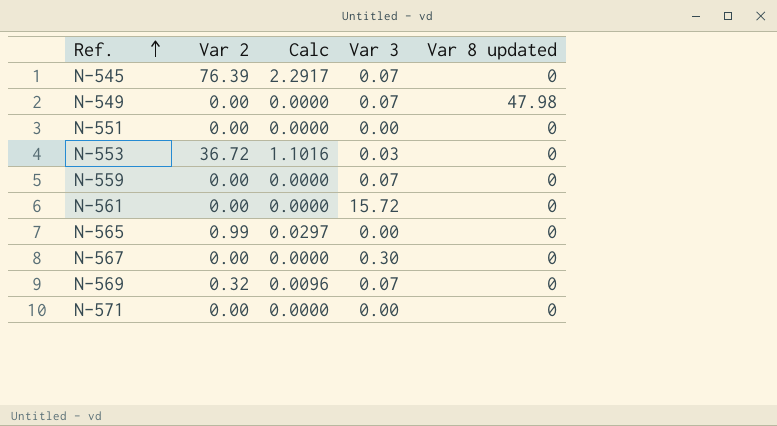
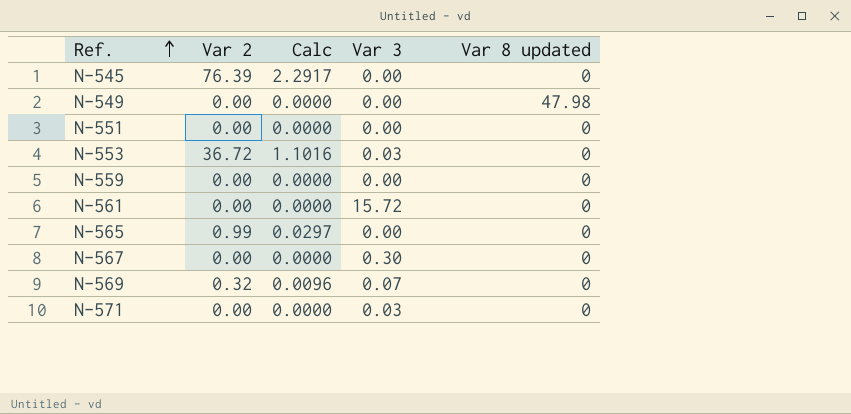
N-545 | Var 3: 0.07 -> 0.00
N-549 | Var 3: 0.07 -> 0.00
N-559 | Var 3: 0.07 -> 0.00
N-571 | Var 3: 0.00 -> 0.03

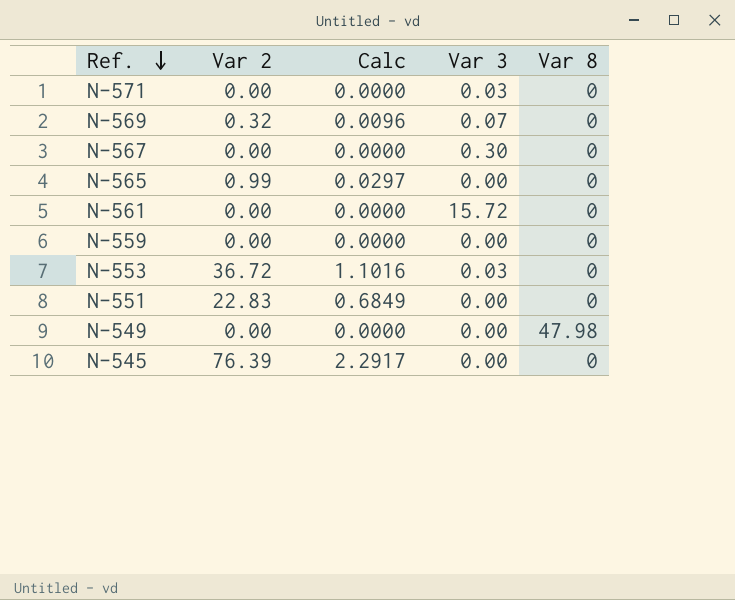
row order: Ref. ascending -> Ref. descending
column name: Var 8 updated -> Var 8
N-551 | Var 2: 0.00 -> 22.83
N-551 | Calc: 0.0000 -> 0.6849

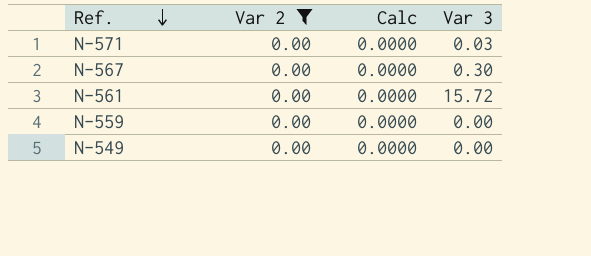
filter: none -> Var 2 = 0.00
column Var 8 | position: 5 -> none

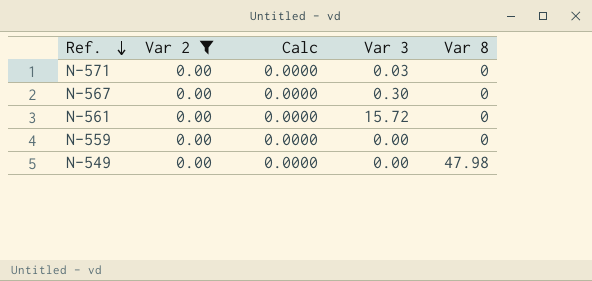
column Var 8 | position: none -> 5

